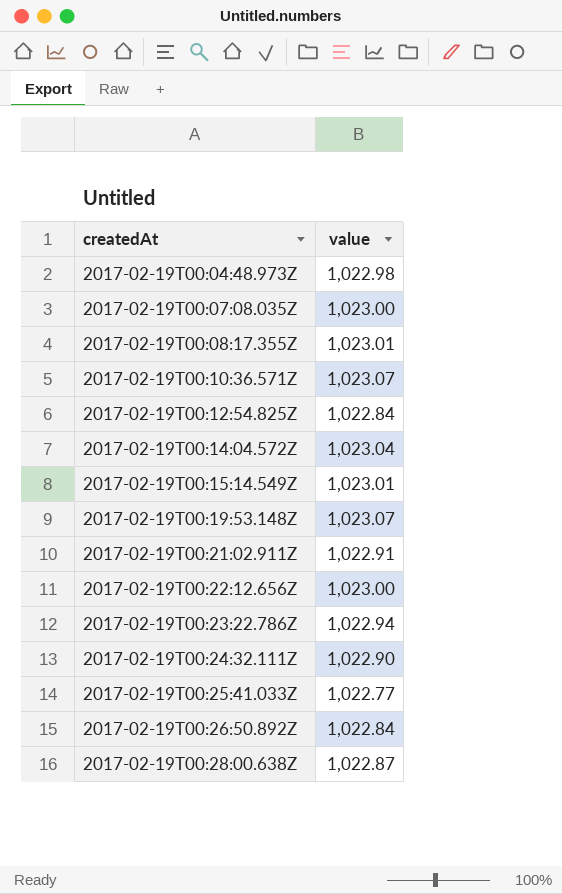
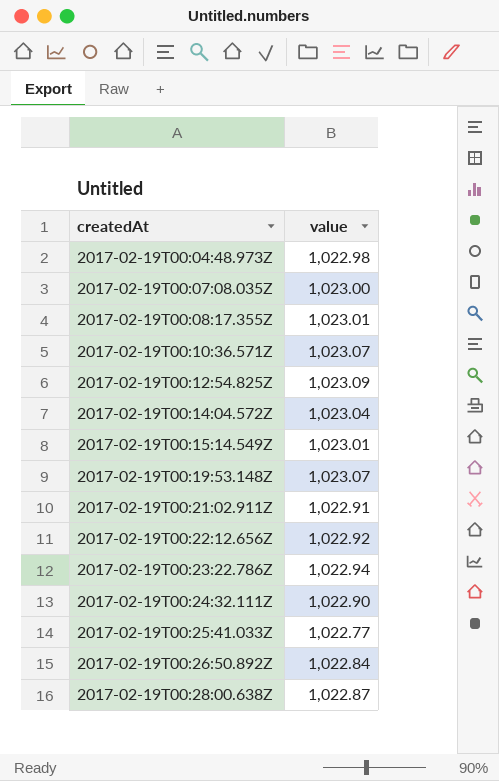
2017-02-19T00:12:54.825Z | value: 1,022.84 -> 1,023.09
2017-02-19T00:22:12.656Z | value: 1,023.00 -> 1,022.92

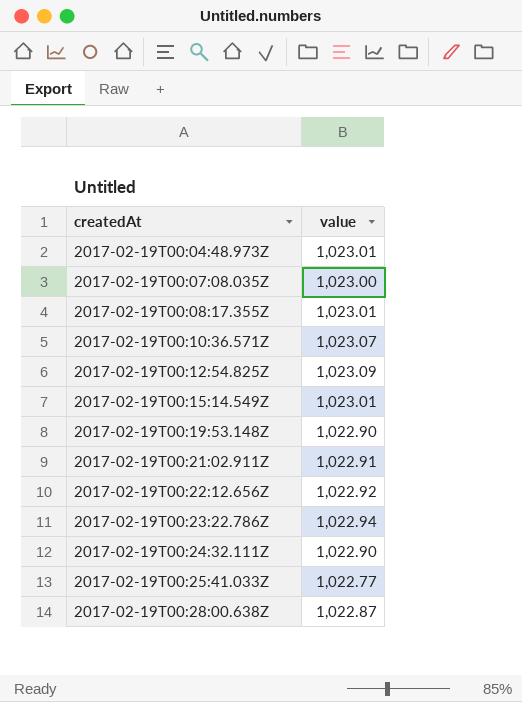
row 2017-02-19T00:14:04.572Z: 1,023.04 -> none
row 2017-02-19T00:26:50.892Z: 1,022.84 -> none
2017-02-19T00:04:48.973Z | value: 1,022.98 -> 1,023.01
2017-02-19T00:19:53.148Z | value: 1,023.07 -> 1,022.90

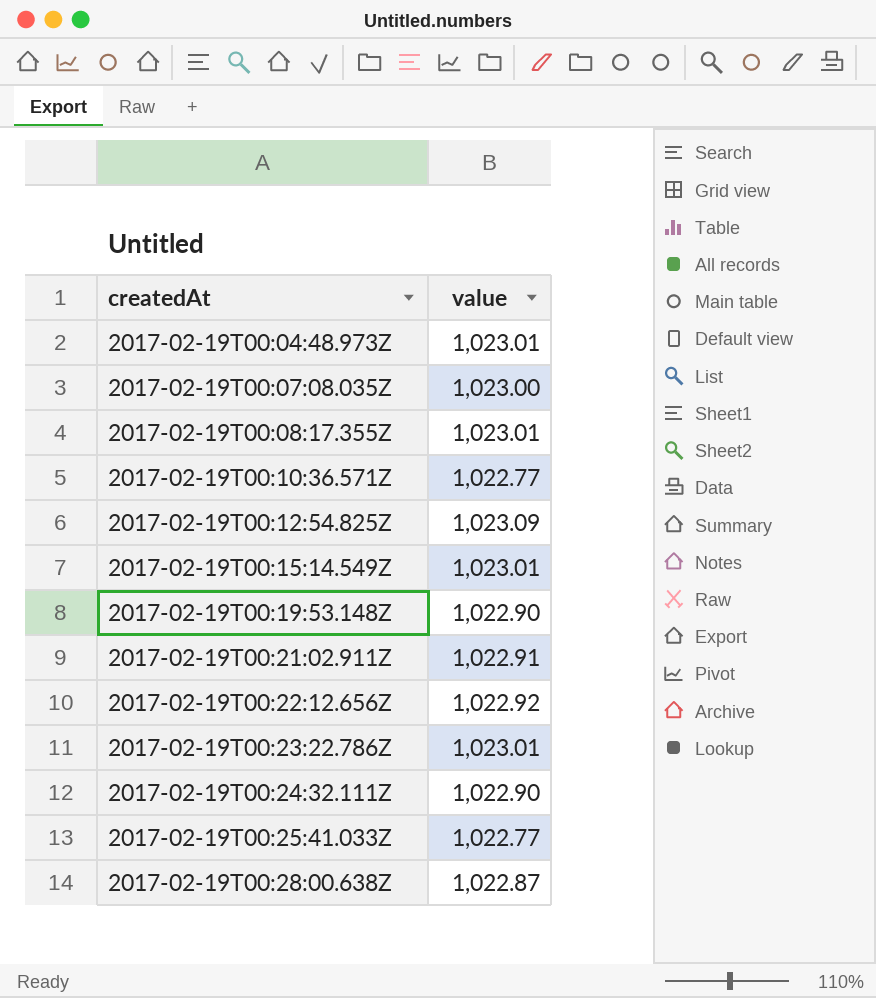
2017-02-19T00:10:36.571Z | value: 1,023.07 -> 1,022.77
2017-02-19T00:23:22.786Z | value: 1,022.94 -> 1,023.01

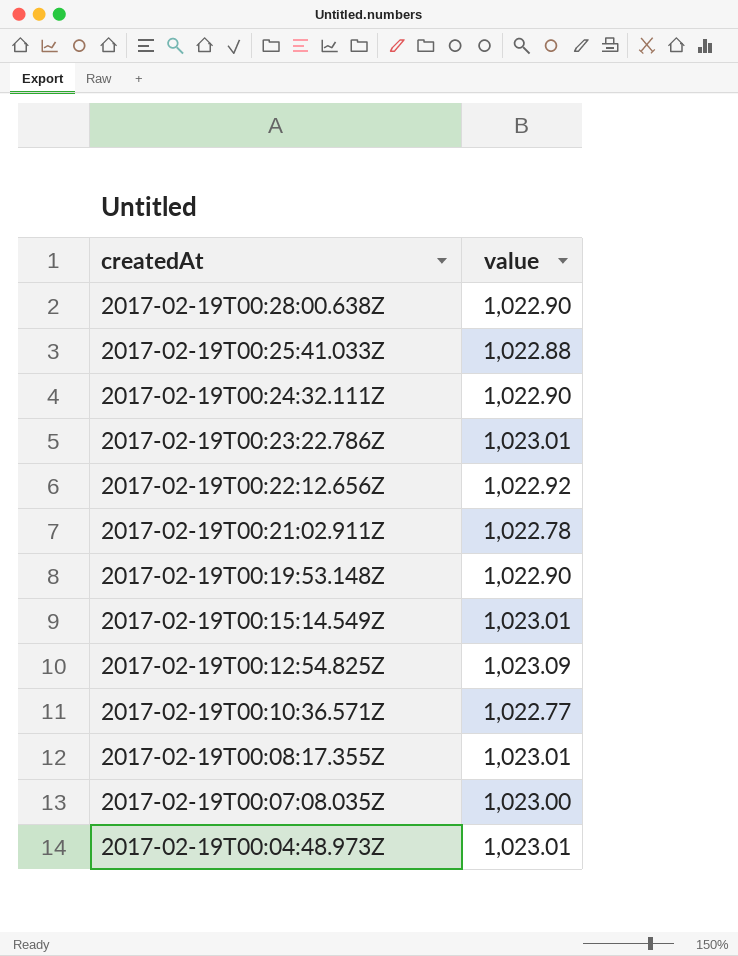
row order: createdAt ascending -> createdAt descending
2017-02-19T00:28:00.638Z | value: 1,022.87 -> 1,022.90
2017-02-19T00:25:41.033Z | value: 1,022.77 -> 1,022.88
2017-02-19T00:21:02.911Z | value: 1,022.91 -> 1,022.78

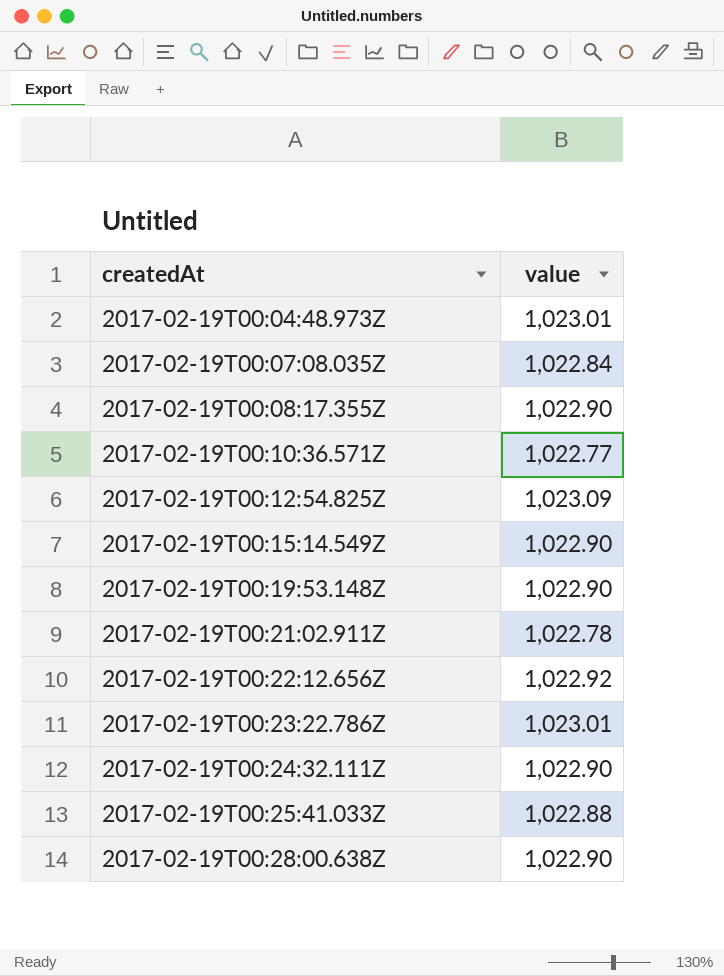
row order: createdAt descending -> createdAt ascending
2017-02-19T00:07:08.035Z | value: 1,023.00 -> 1,022.84
2017-02-19T00:08:17.355Z | value: 1,023.01 -> 1,022.90
2017-02-19T00:15:14.549Z | value: 1,023.01 -> 1,022.90

